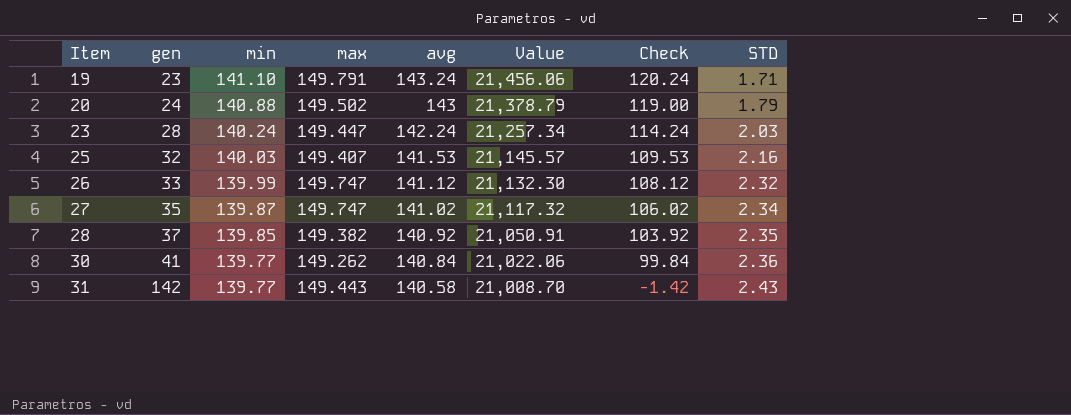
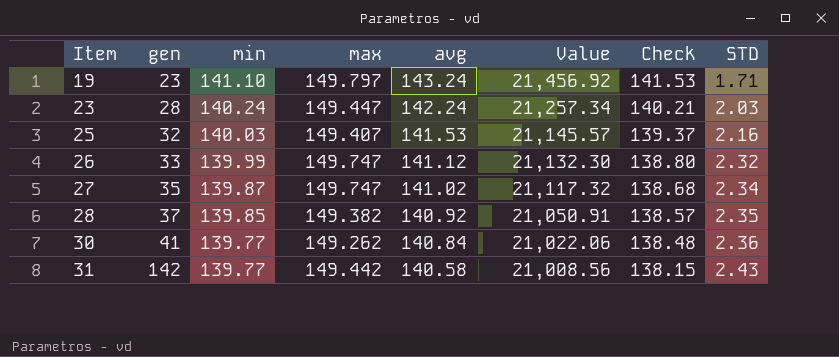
column Check | formula: [avg] - [gen] -> [avg] - [STD]
row 20: 24 | 140.88 | 149.502 | 143 | 21,378.79 | 119.00 | 1.79 -> none
19 | max: 149.791 -> 149.797
19 | Value: 21,456.06 -> 21,456.92
31 | max: 149.443 -> 149.442
31 | Value: 21,008.70 -> 21,008.56

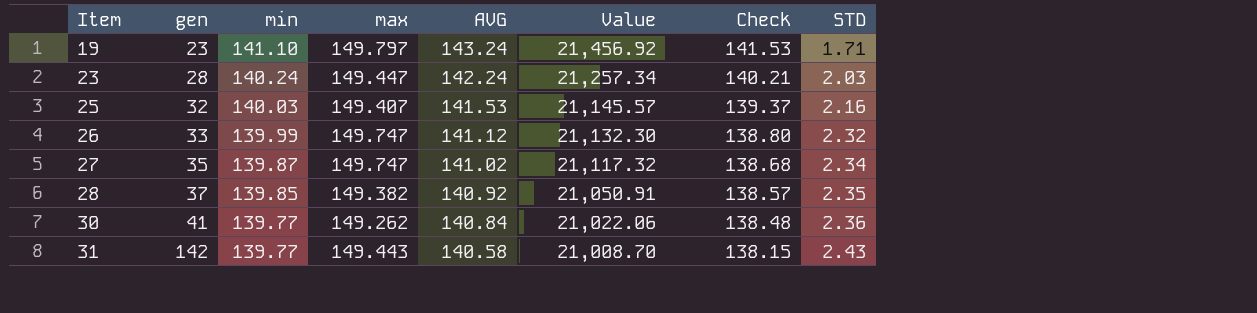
column name: avg -> AVG
31 | max: 149.442 -> 149.443
31 | Value: 21,008.56 -> 21,008.70

